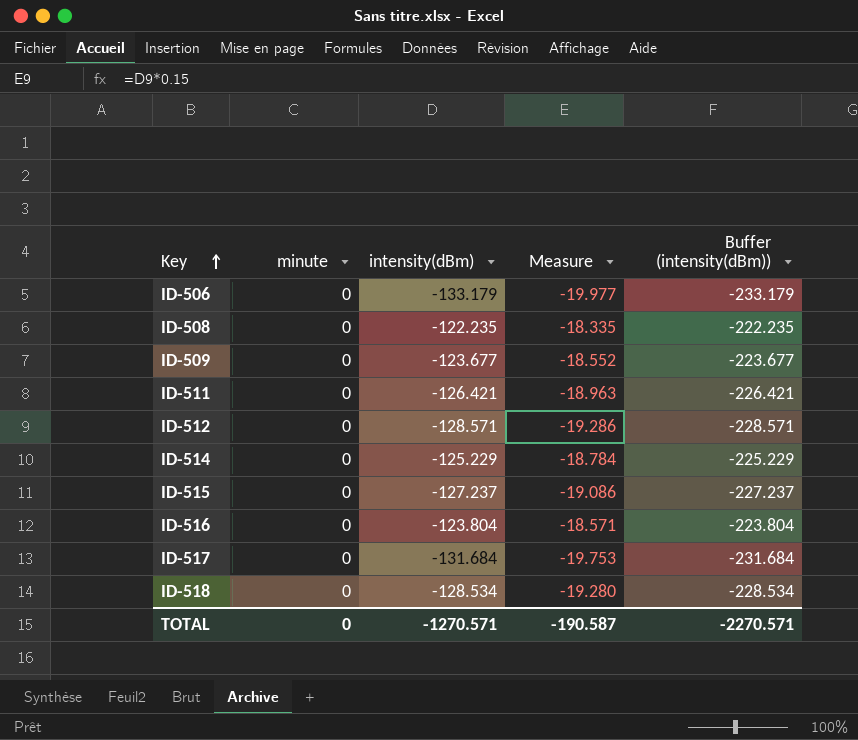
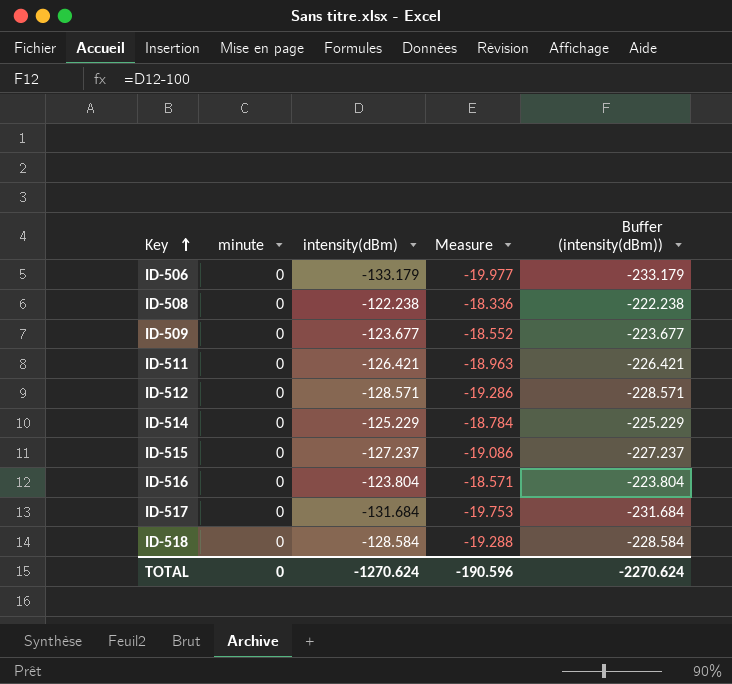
ID-508 | intensity(dBm): -122.235 -> -122.238
ID-508 | Measure: -18.335 -> -18.336
ID-508 | Buffer (intensity(dBm)): -222.235 -> -222.238
ID-518 | intensity(dBm): -128.534 -> -128.584
ID-518 | Measure: -19.280 -> -19.288
ID-518 | Buffer (intensity(dBm)): -228.534 -> -228.584
TOTAL | intensity(dBm): -1270.571 -> -1270.624
TOTAL | Measure: -190.587 -> -190.596
TOTAL | Buffer (intensity(dBm)): -2270.571 -> -2270.624

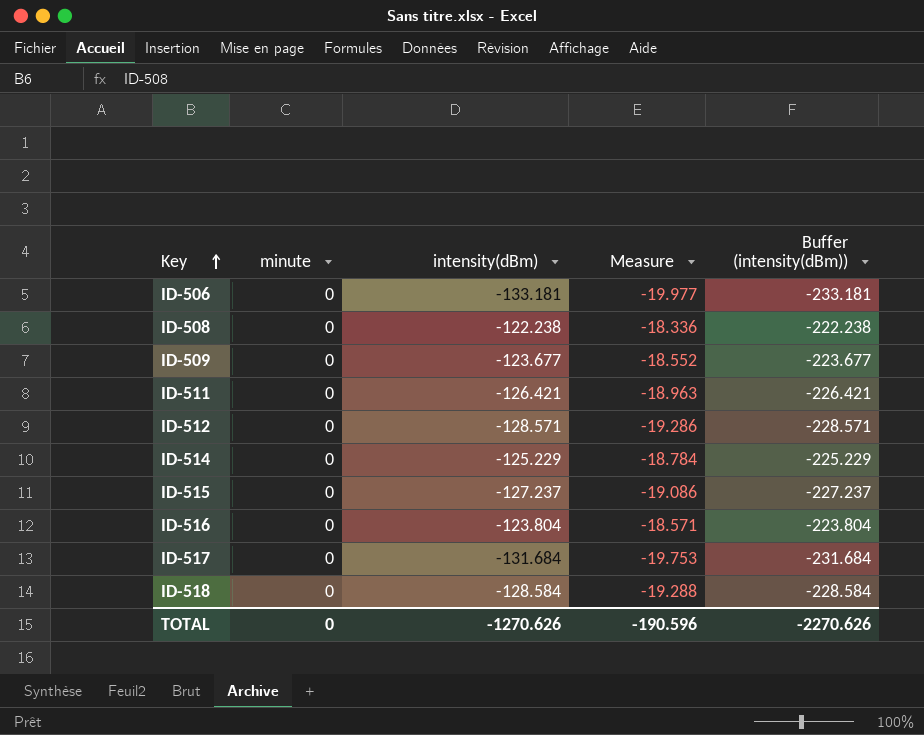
ID-506 | intensity(dBm): -133.179 -> -133.181
ID-506 | Buffer (intensity(dBm)): -233.179 -> -233.181
TOTAL | intensity(dBm): -1270.624 -> -1270.626
TOTAL | Buffer (intensity(dBm)): -2270.624 -> -2270.626

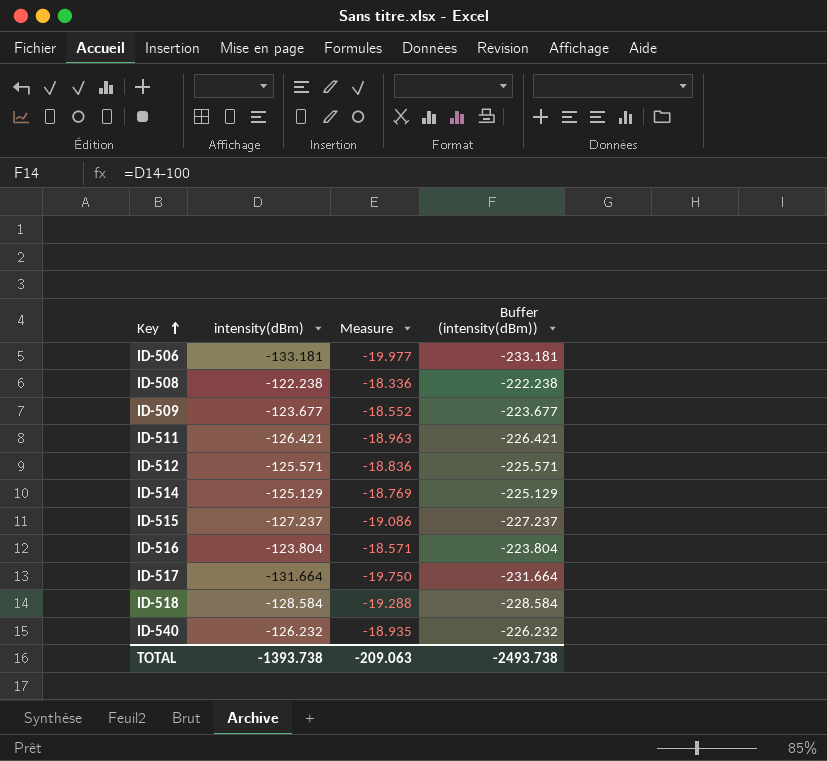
column minute | position: 2 -> none
ID-512 | intensity(dBm): -128.571 -> -125.571
ID-512 | Measure: -19.286 -> -18.836
ID-512 | Buffer (intensity(dBm)): -228.571 -> -225.571
ID-514 | intensity(dBm): -125.229 -> -125.129
ID-514 | Measure: -18.784 -> -18.769
ID-514 | Buffer (intensity(dBm)): -225.229 -> -225.129
ID-517 | intensity(dBm): -131.684 -> -131.664
ID-517 | Measure: -19.753 -> -19.750
ID-517 | Buffer (intensity(dBm)): -231.684 -> -231.664
row ID-540: none -> -126.232 | -18.935 | -226.232
TOTAL | intensity(dBm): -1270.626 -> -1393.738
TOTAL | Measure: -190.596 -> -209.063
TOTAL | Buffer (intensity(dBm)): -2270.626 -> -2493.738

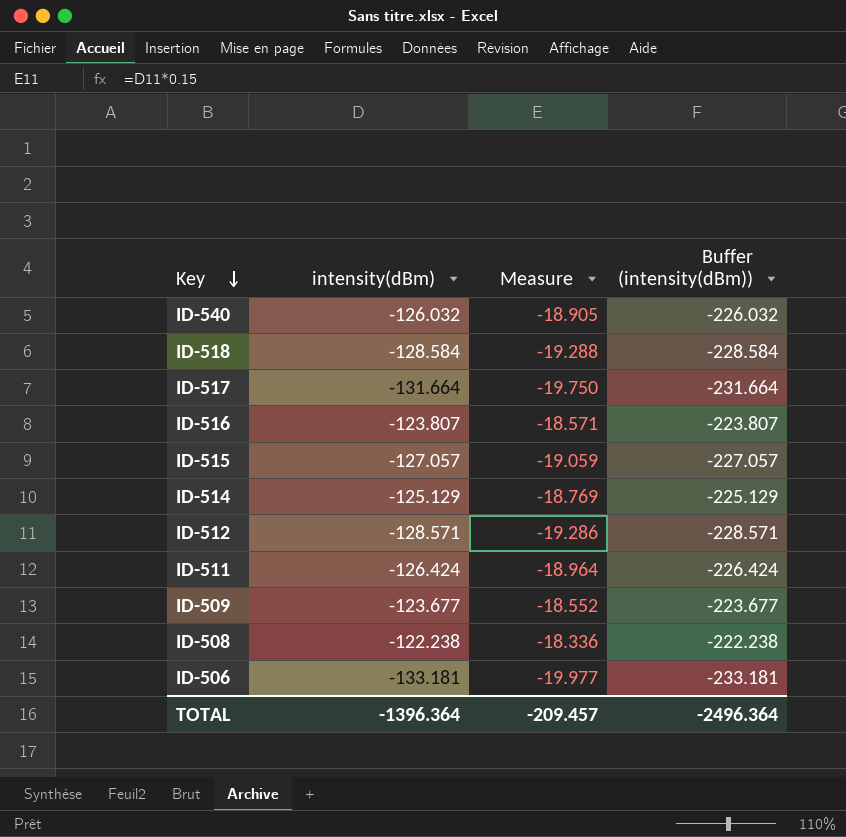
row order: Key ascending -> Key descending
ID-540 | intensity(dBm): -126.232 -> -126.032
ID-540 | Measure: -18.935 -> -18.905
ID-540 | Buffer (intensity(dBm)): -226.232 -> -226.032
ID-516 | intensity(dBm): -123.804 -> -123.807
ID-516 | Buffer (intensity(dBm)): -223.804 -> -223.807
ID-515 | intensity(dBm): -127.237 -> -127.057
ID-515 | Measure: -19.086 -> -19.059
ID-515 | Buffer (intensity(dBm)): -227.237 -> -227.057
ID-512 | intensity(dBm): -125.571 -> -128.571
ID-512 | Measure: -18.836 -> -19.286
ID-512 | Buffer (intensity(dBm)): -225.571 -> -228.571
ID-511 | intensity(dBm): -126.421 -> -126.424
ID-511 | Measure: -18.963 -> -18.964
ID-511 | Buffer (intensity(dBm)): -226.421 -> -226.424
TOTAL | intensity(dBm): -1393.738 -> -1396.364
TOTAL | Measure: -209.063 -> -209.457
TOTAL | Buffer (intensity(dBm)): -2493.738 -> -2496.364

